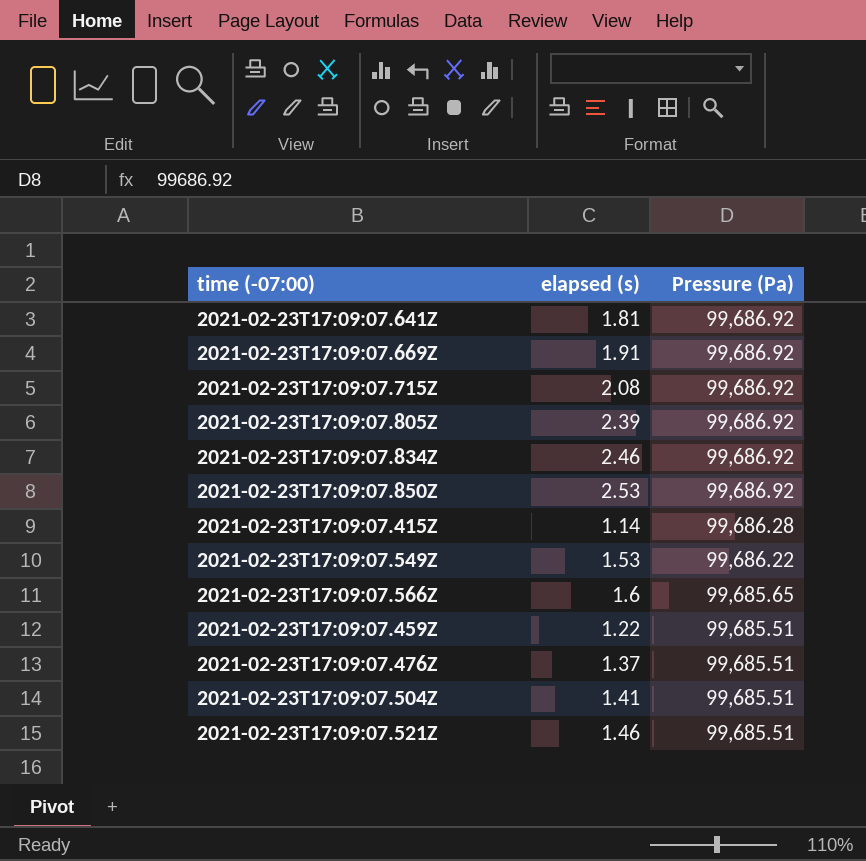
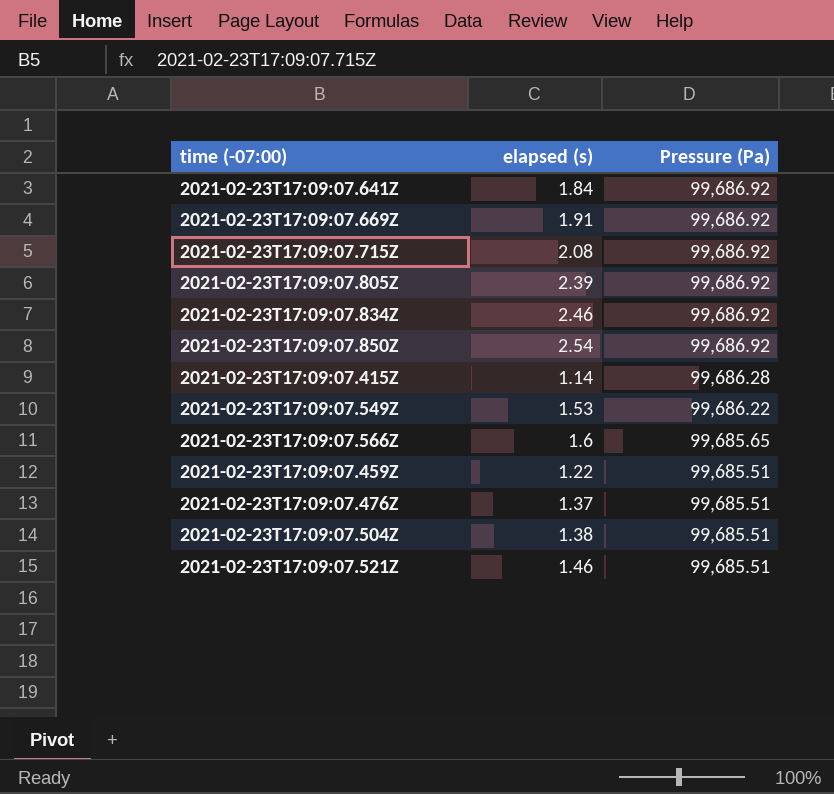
2021-02-23T17:09:07.641Z | elapsed (s): 1.81 -> 1.84
2021-02-23T17:09:07.850Z | elapsed (s): 2.53 -> 2.54
2021-02-23T17:09:07.504Z | elapsed (s): 1.41 -> 1.38

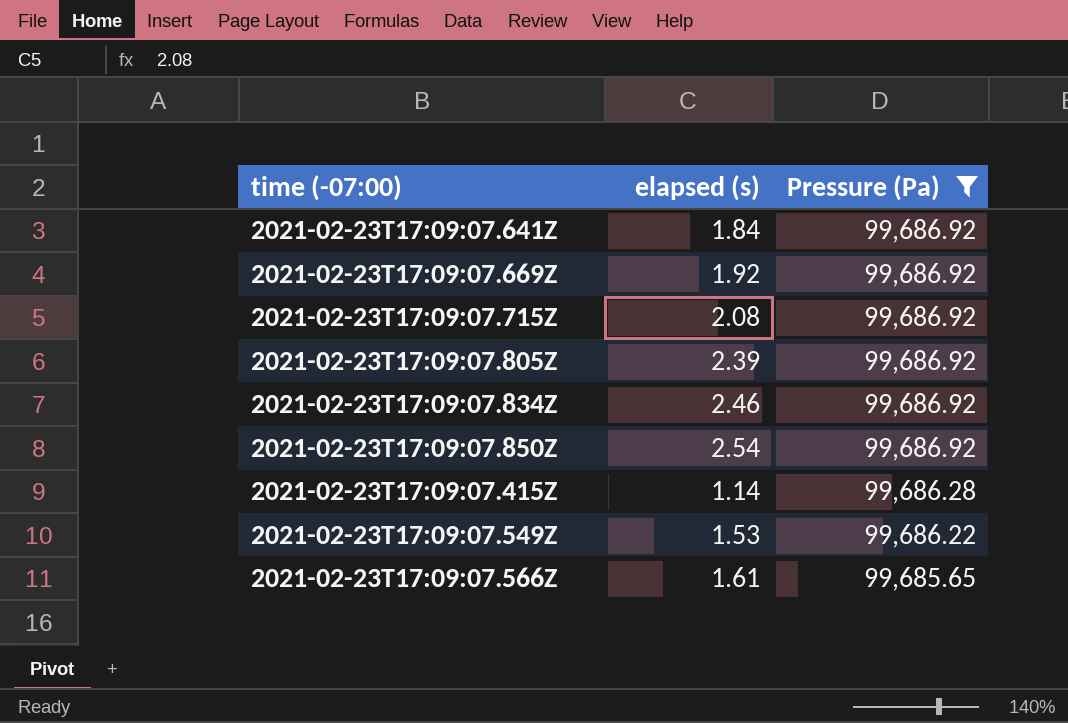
filter: none -> Pressure (Pa) != 99,685.51
2021-02-23T17:09:07.669Z | elapsed (s): 1.91 -> 1.92
2021-02-23T17:09:07.566Z | elapsed (s): 1.6 -> 1.61

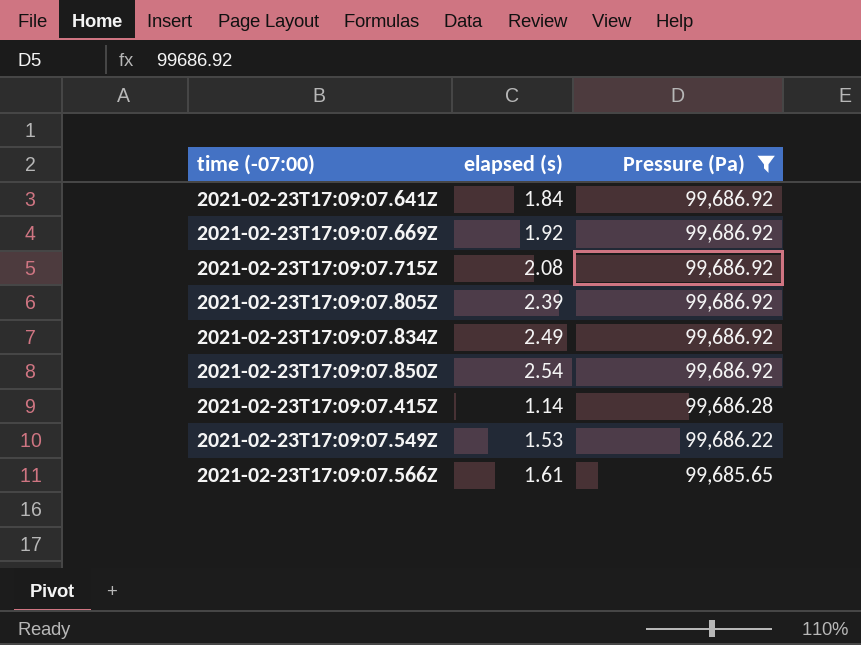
2021-02-23T17:09:07.834Z | elapsed (s): 2.46 -> 2.49

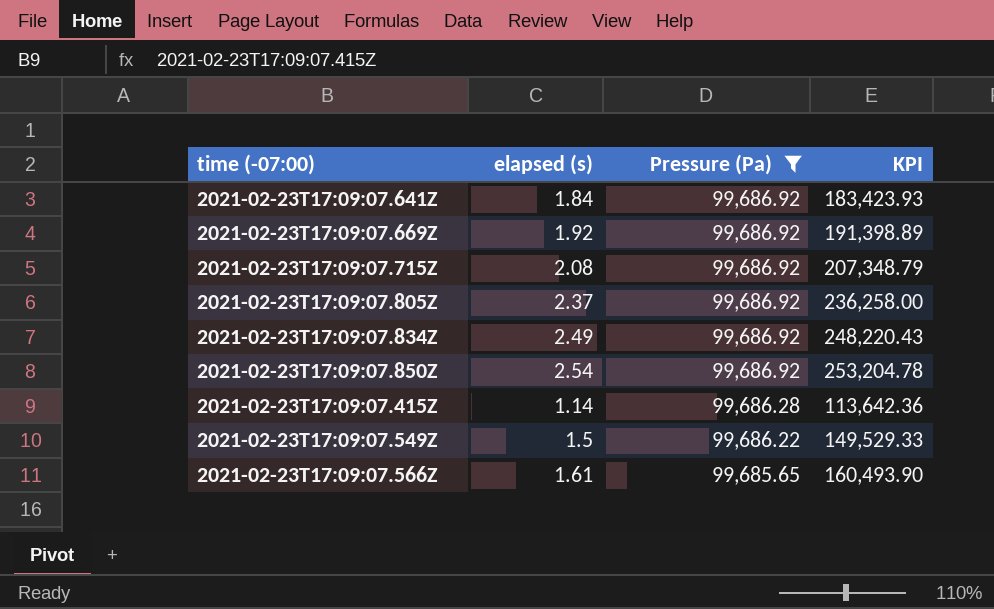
column KPI | formula: none -> [elapsed (s)] * [Pressure (Pa)]
2021-02-23T17:09:07.805Z | elapsed (s): 2.39 -> 2.37
2021-02-23T17:09:07.549Z | elapsed (s): 1.53 -> 1.5

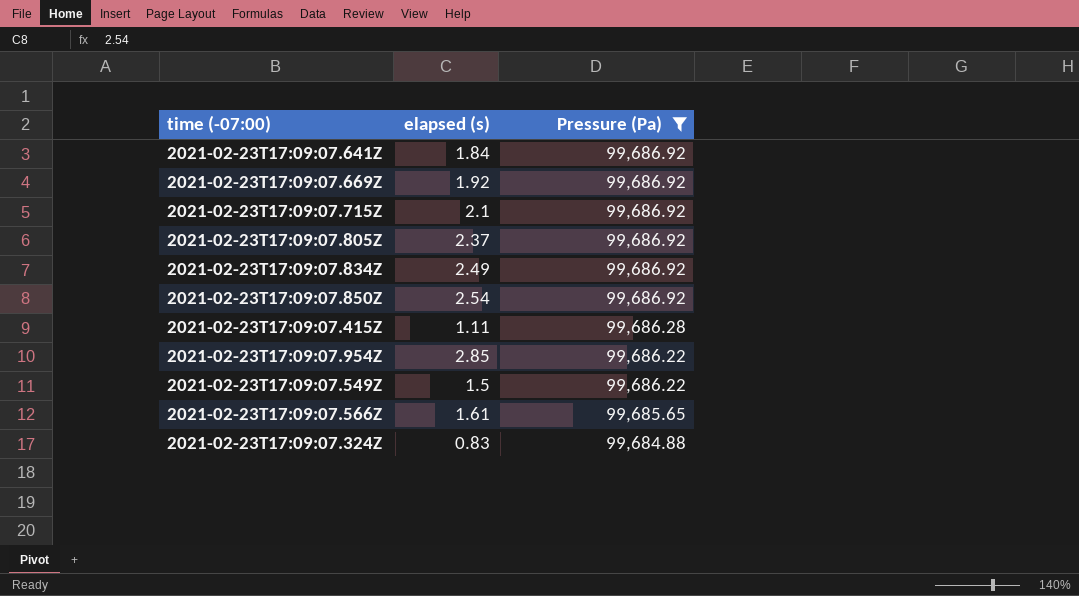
column KPI | formula: [elapsed (s)] * [Pressure (Pa)] -> none
2021-02-23T17:09:07.715Z | elapsed (s): 2.08 -> 2.1
2021-02-23T17:09:07.415Z | elapsed (s): 1.14 -> 1.11
row 2021-02-23T17:09:07.954Z: none -> 2.85 | 99,686.22
row 2021-02-23T17:09:07.324Z: none -> 0.83 | 99,684.88

